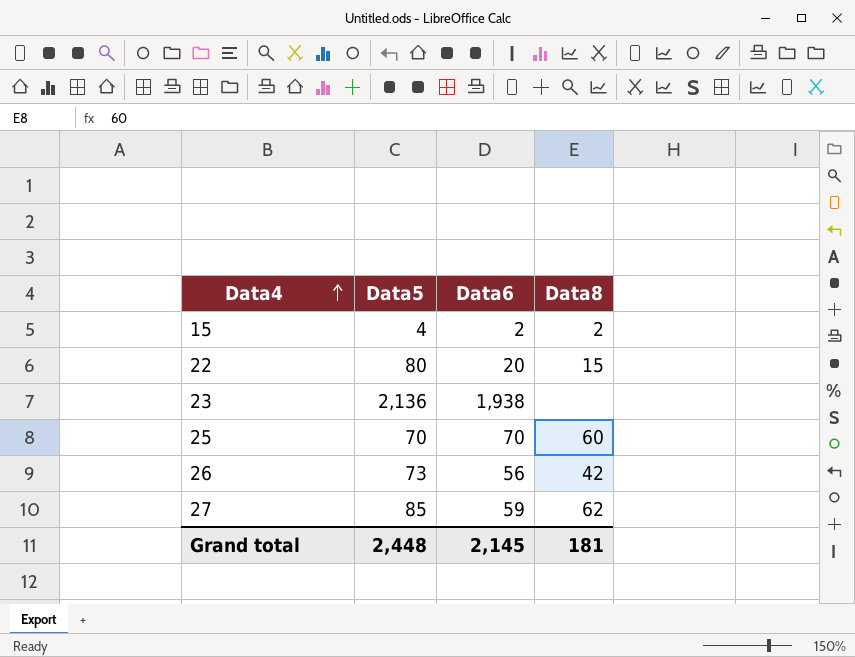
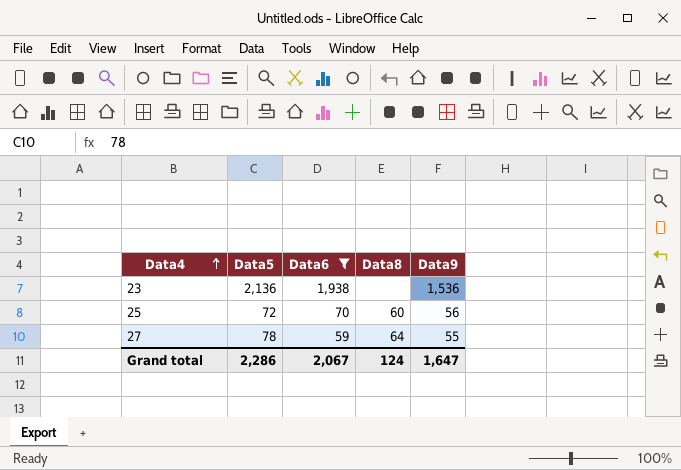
filter: none -> Data6 >= 59
column Data9 | position: none -> 5
25 | Data5: 70 -> 72
27 | Data5: 85 -> 78
27 | Data8: 62 -> 64
Grand total | Data5: 2,448 -> 2,286
Grand total | Data6: 2,145 -> 2,067
Grand total | Data8: 181 -> 124

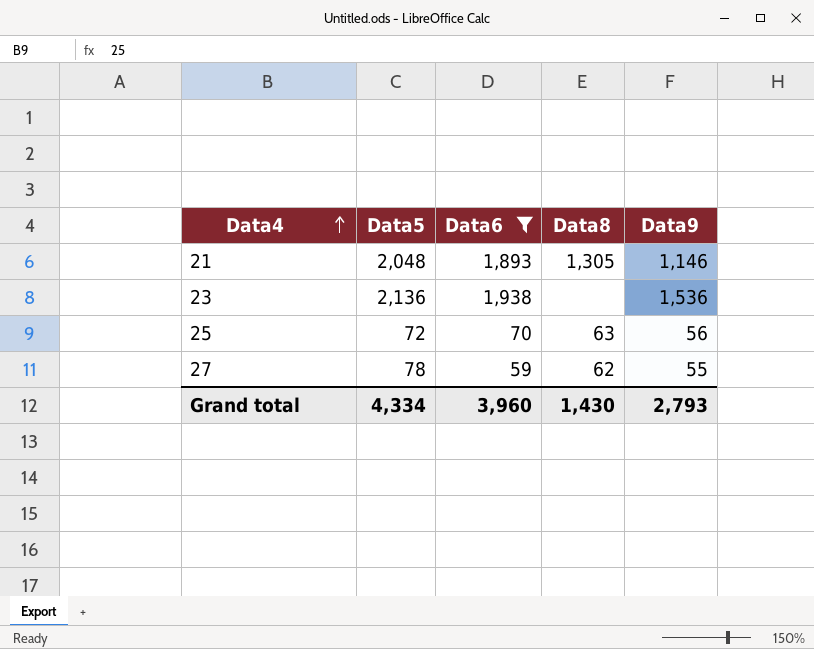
row 21: none -> 2,048 | 1,893 | 1,305 | 1,146
25 | Data8: 60 -> 63
27 | Data8: 64 -> 62
Grand total | Data5: 2,286 -> 4,334
Grand total | Data6: 2,067 -> 3,960
Grand total | Data8: 124 -> 1,430
Grand total | Data9: 1,647 -> 2,793

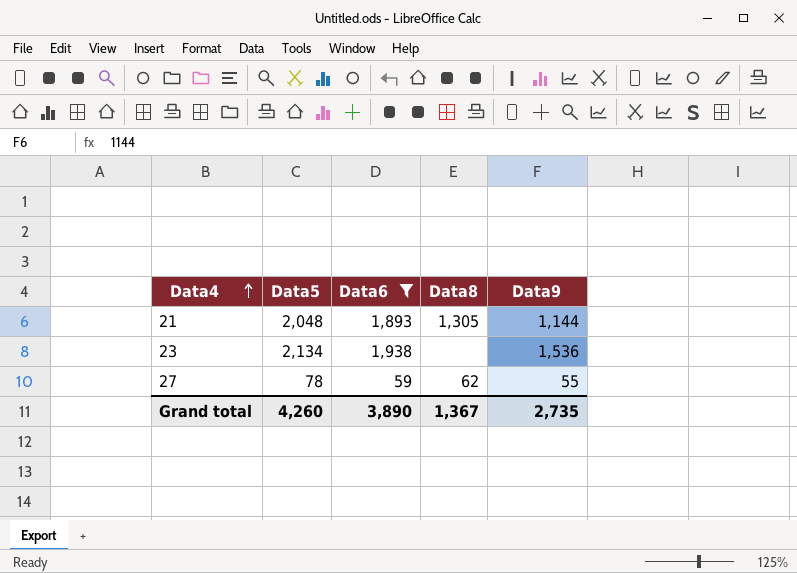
row 25: 72 | 70 | 63 | 56 -> none
21 | Data9: 1,146 -> 1,144
23 | Data5: 2,136 -> 2,134
Grand total | Data5: 4,334 -> 4,260
Grand total | Data6: 3,960 -> 3,890
Grand total | Data8: 1,430 -> 1,367
Grand total | Data9: 2,793 -> 2,735

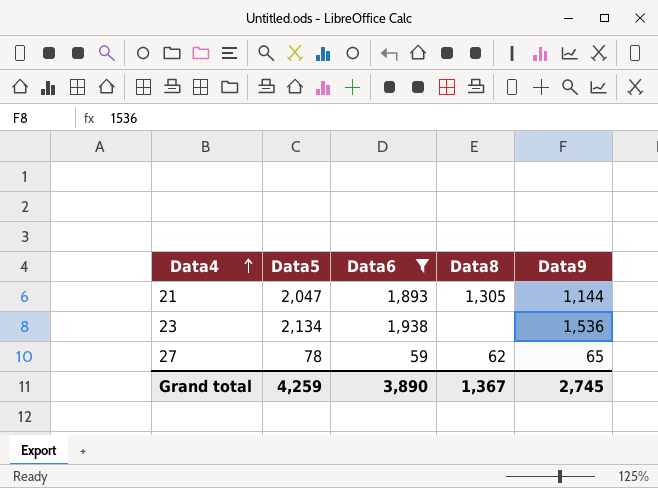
21 | Data5: 2,048 -> 2,047
27 | Data9: 55 -> 65
Grand total | Data5: 4,260 -> 4,259
Grand total | Data9: 2,735 -> 2,745

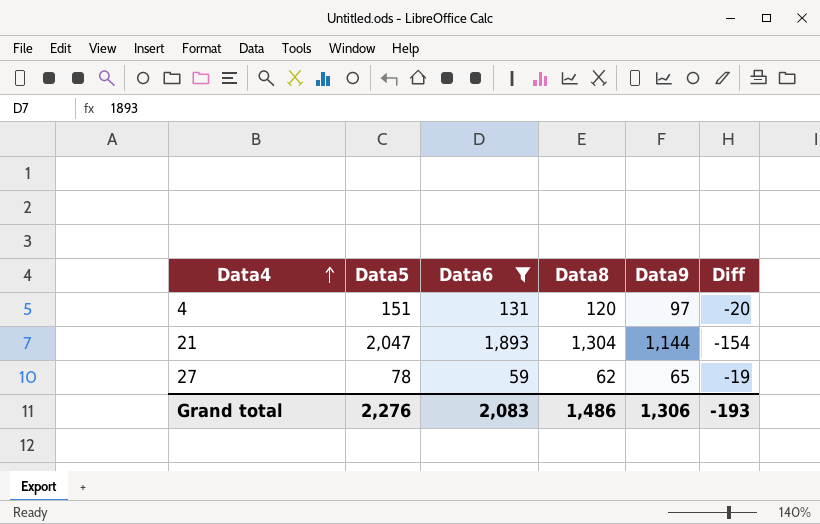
column Diff | formula: none -> [Data6] - [Data5]
row 23: 2,134 | 1,938 | none | 1,536 -> none
row 4: none -> 151 | 131 | 120 | 97 | -20
21 | Data8: 1,305 -> 1,304
Grand total | Data5: 4,259 -> 2,276
Grand total | Data6: 3,890 -> 2,083
Grand total | Data8: 1,367 -> 1,486
Grand total | Data9: 2,745 -> 1,306

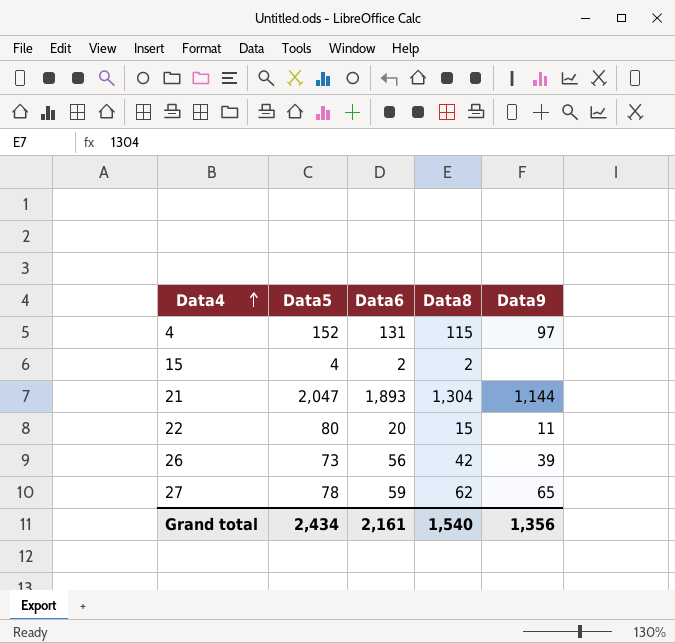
filter: Data6 >= 59 -> none
column Diff | formula: [Data6] - [Data5] -> none
4 | Data5: 151 -> 152
4 | Data8: 120 -> 115
Grand total | Data5: 2,276 -> 2,434
Grand total | Data6: 2,083 -> 2,161
Grand total | Data8: 1,486 -> 1,540
Grand total | Data9: 1,306 -> 1,356

